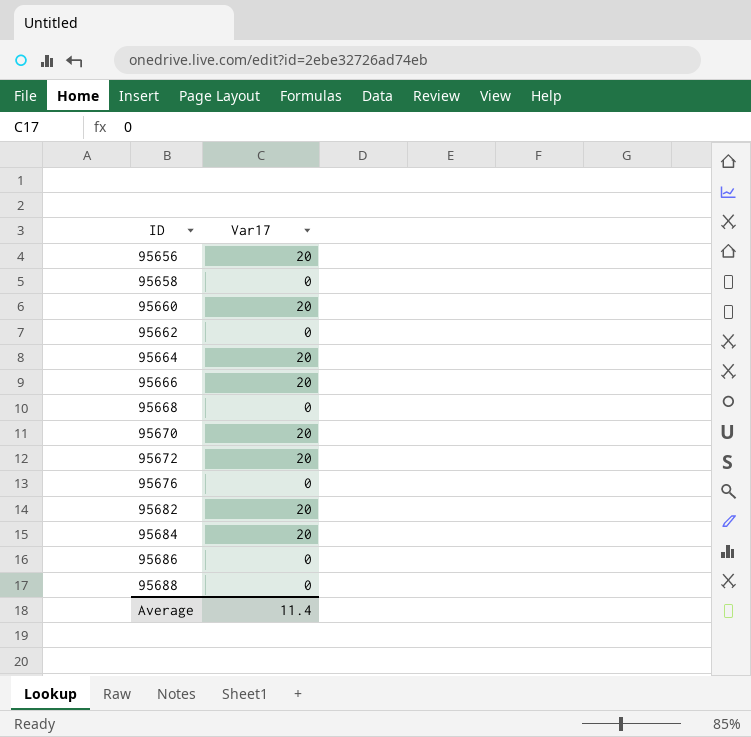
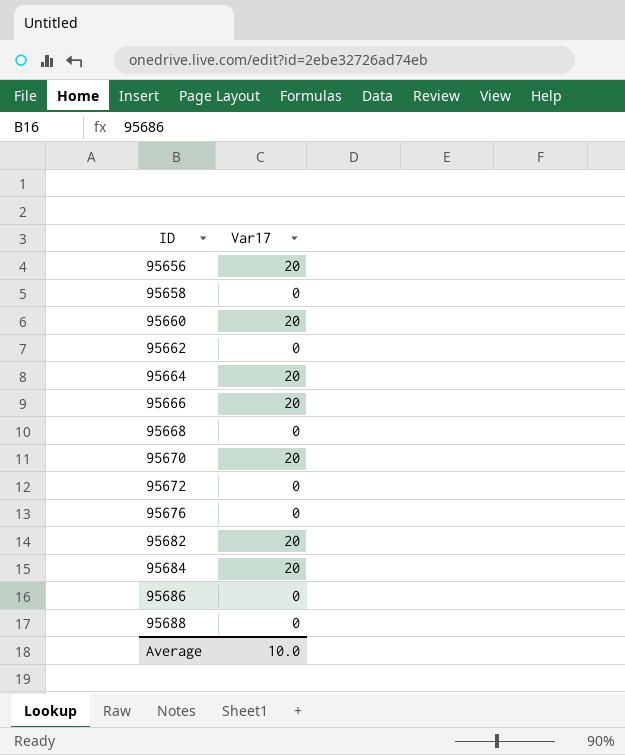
95672 | Var17: 20 -> 0
Average | Var17: 11.4 -> 10.0

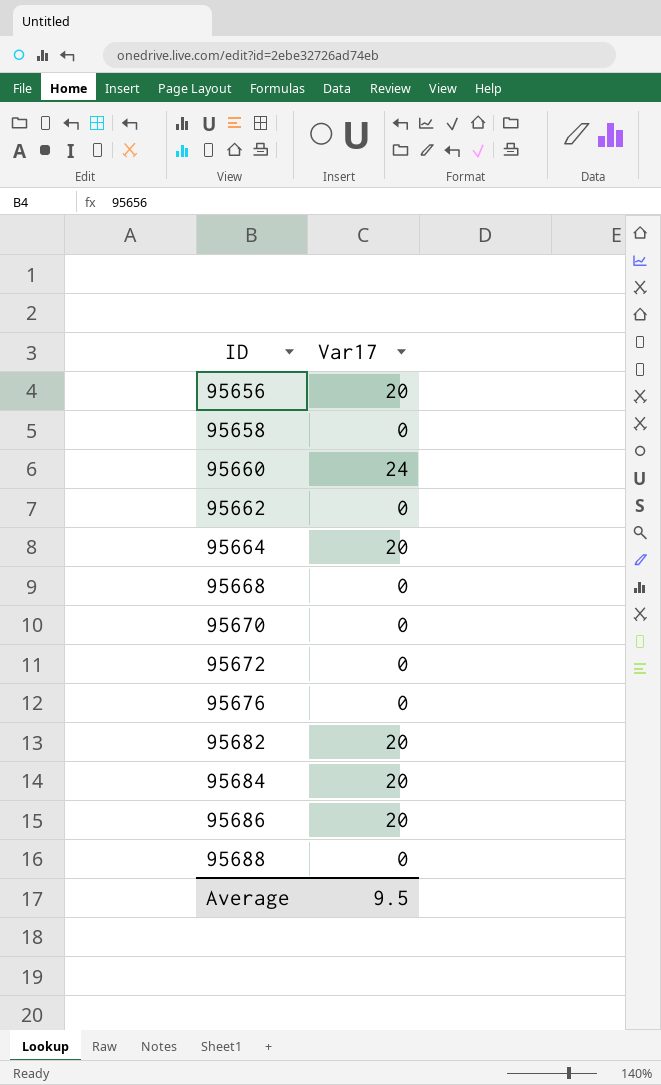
row 95666: 20 -> none
95660 | Var17: 20 -> 24
95670 | Var17: 20 -> 0
95686 | Var17: 0 -> 20
Average | Var17: 10.0 -> 9.5

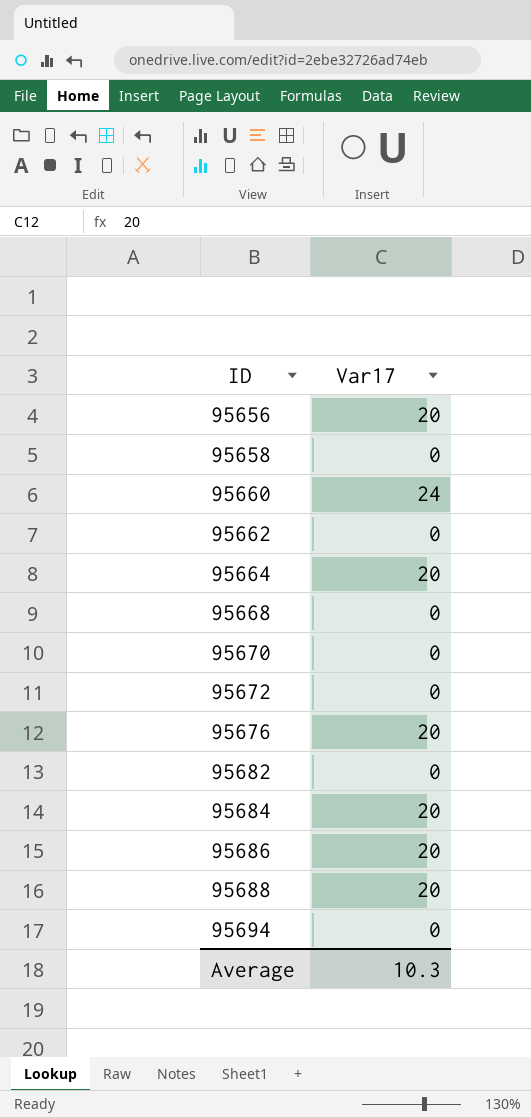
95676 | Var17: 0 -> 20
95682 | Var17: 20 -> 0
95688 | Var17: 0 -> 20
row 95694: none -> 0
Average | Var17: 9.5 -> 10.3

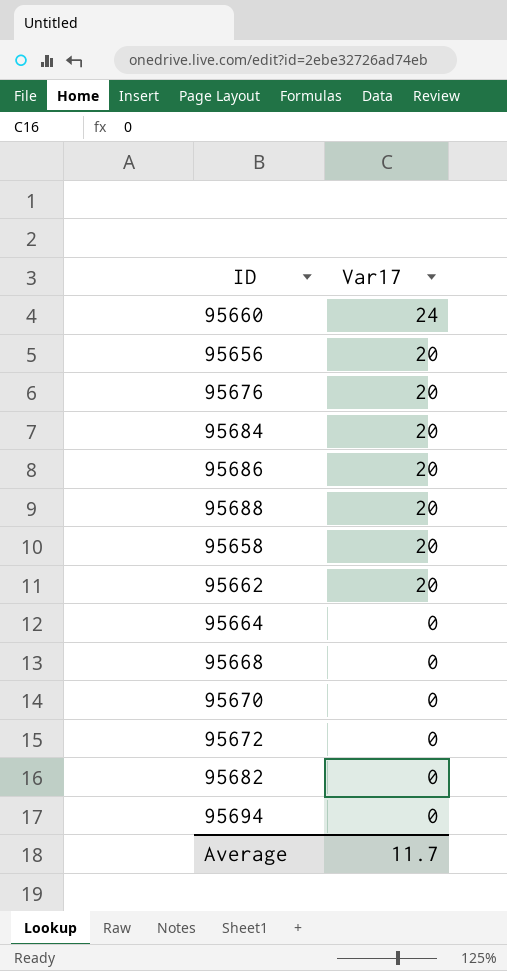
row order: ID ascending -> Var17 descending
95658 | Var17: 0 -> 20
95662 | Var17: 0 -> 20
95664 | Var17: 20 -> 0
Average | Var17: 10.3 -> 11.7

